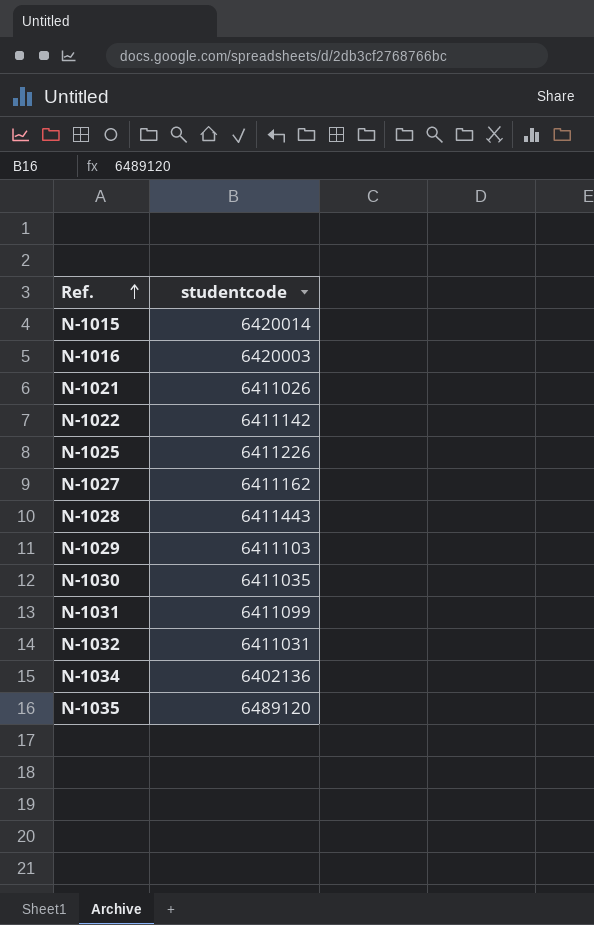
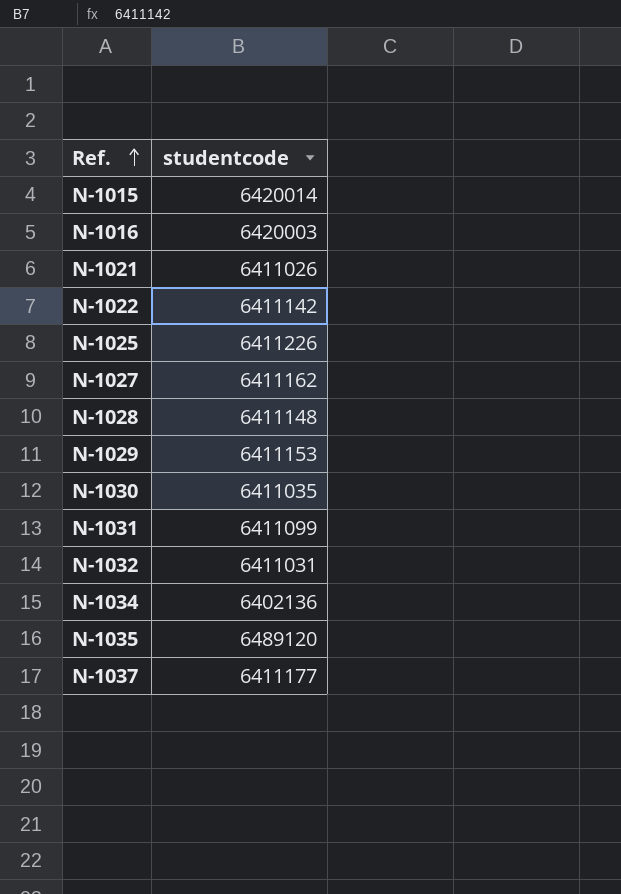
N-1028 | studentcode: 6411443 -> 6411148
N-1029 | studentcode: 6411103 -> 6411153
row N-1037: none -> 6411177

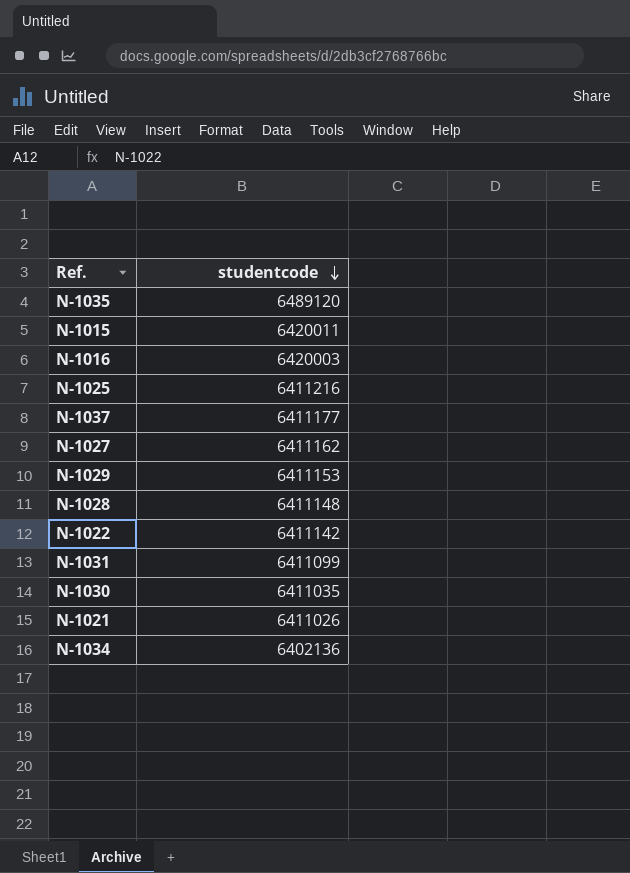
row order: Ref. ascending -> studentcode descending
row N-1032: 6411031 -> none
N-1015 | studentcode: 6420014 -> 6420011
N-1025 | studentcode: 6411226 -> 6411216

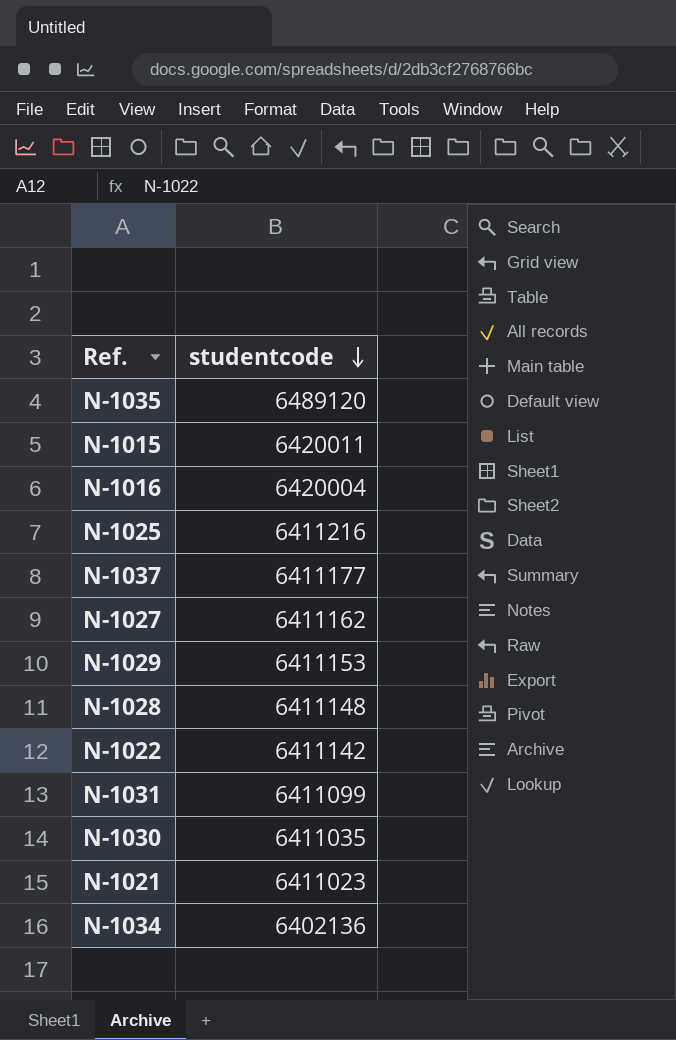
N-1016 | studentcode: 6420003 -> 6420004
N-1021 | studentcode: 6411026 -> 6411023

